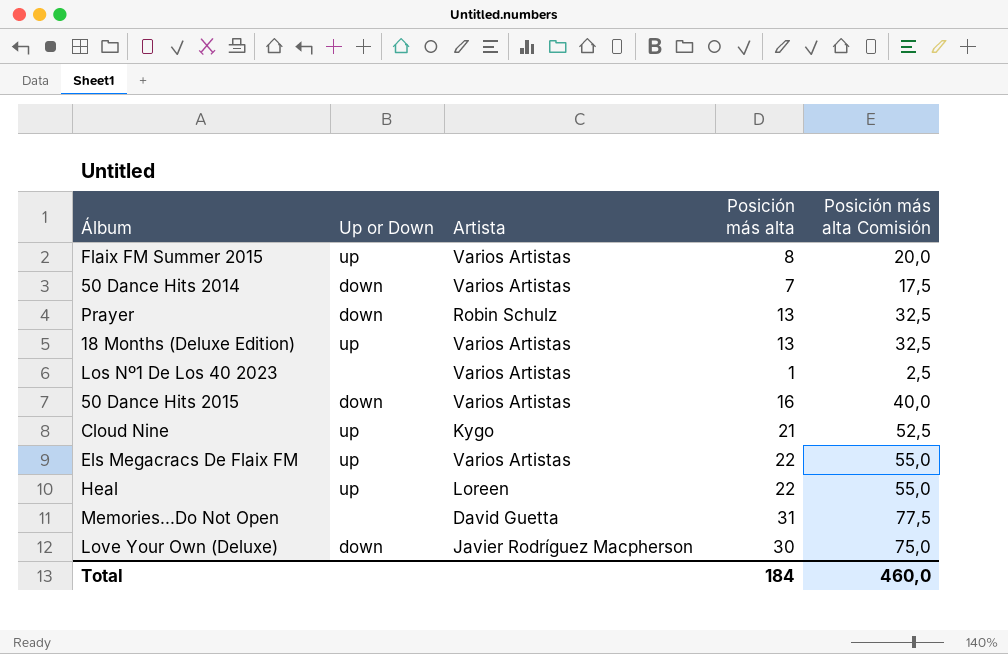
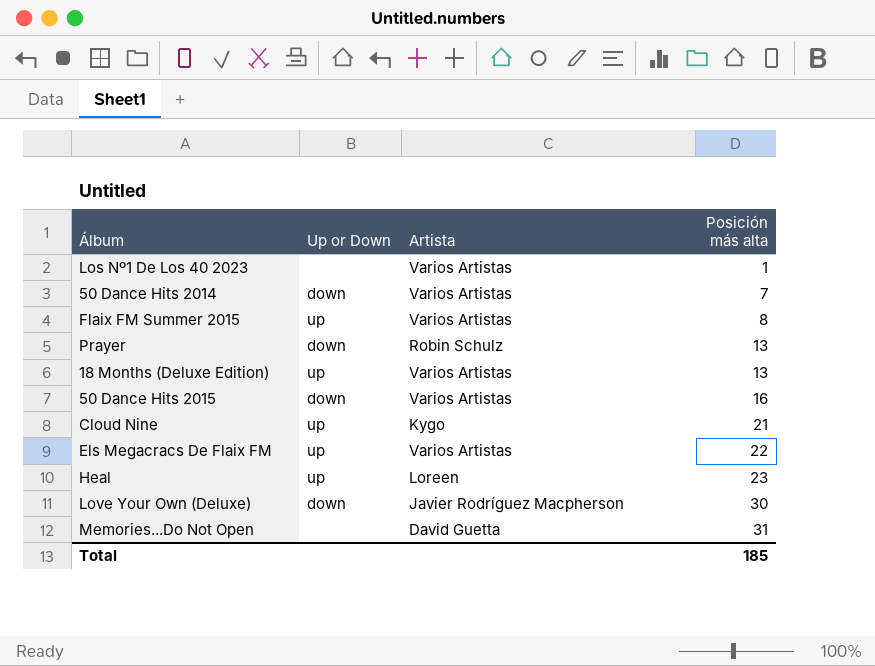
row order: none -> Posición más alta ascending
column Posición más alta Comisión | formula: [Posición más alta] * 2,5 -> none
Heal | Posición más alta: 22 -> 23
Total | Posición más alta: 184 -> 185

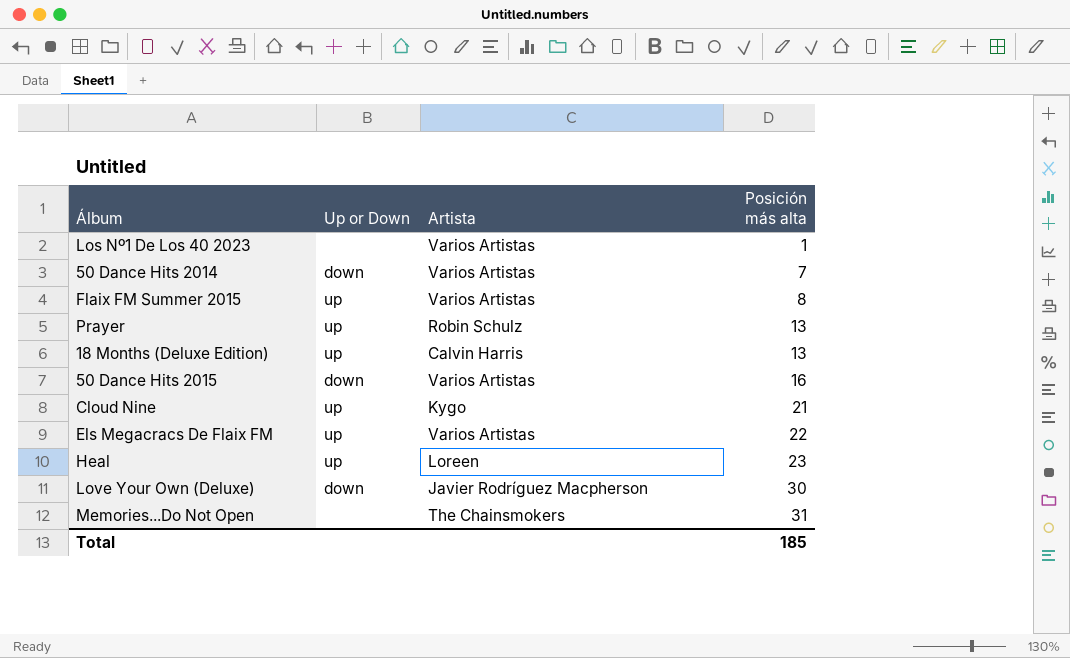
Prayer | Up or Down: down -> up
18 Months (Deluxe Edition) | Artista: Varios Artistas -> Calvin Harris
Memories...Do Not Open | Artista: David Guetta -> The Chainsmokers

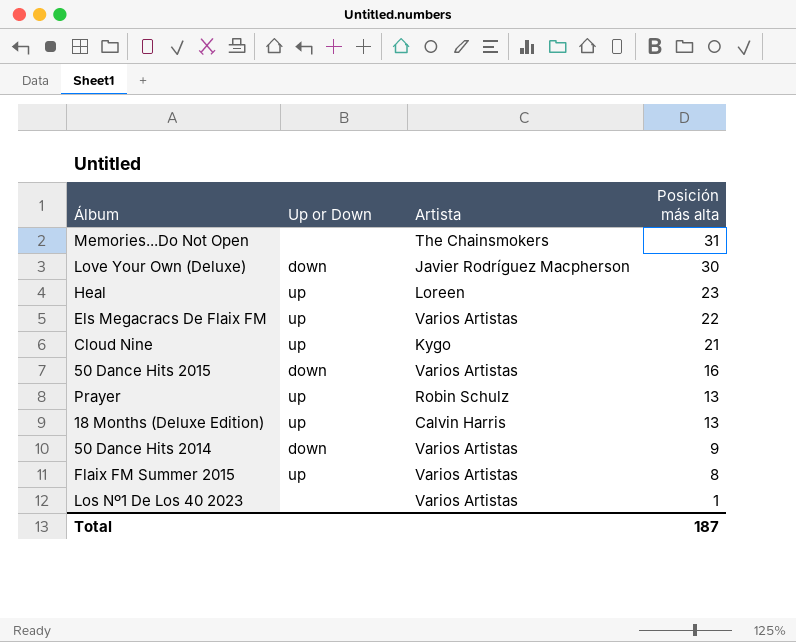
row order: Posición más alta ascending -> Posición más alta descending
50 Dance Hits 2014 | Posición más alta: 7 -> 9
Total | Posición más alta: 185 -> 187

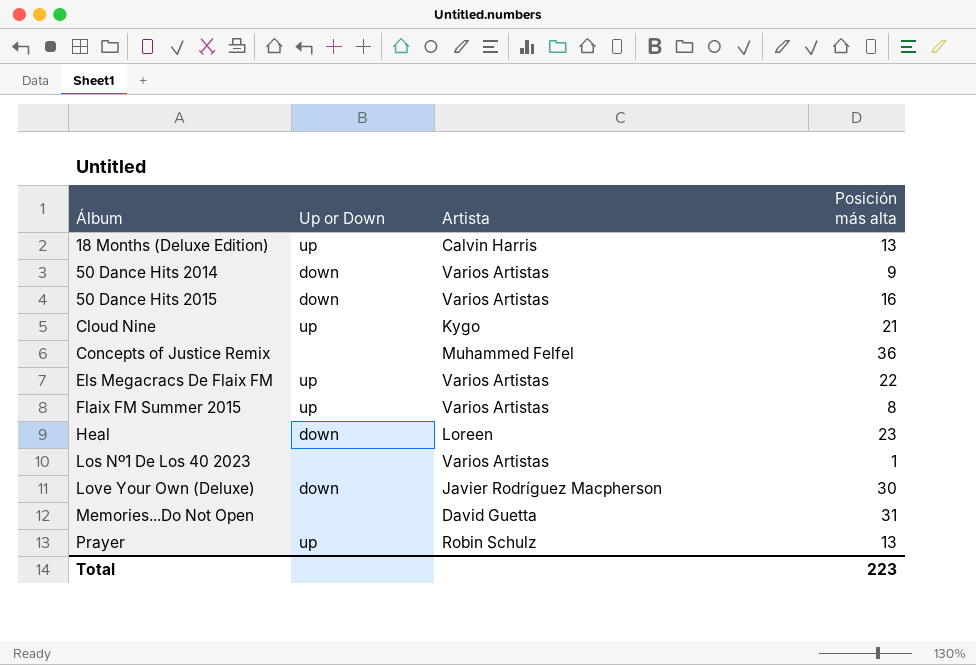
row order: Posición más alta descending -> Álbum ascending
row Concepts of Justice Remix: none -> none | Muhammed Felfel | 36
Heal | Up or Down: up -> down
Memories...Do Not Open | Artista: The Chainsmokers -> David Guetta
Total | Posición más alta: 187 -> 223

